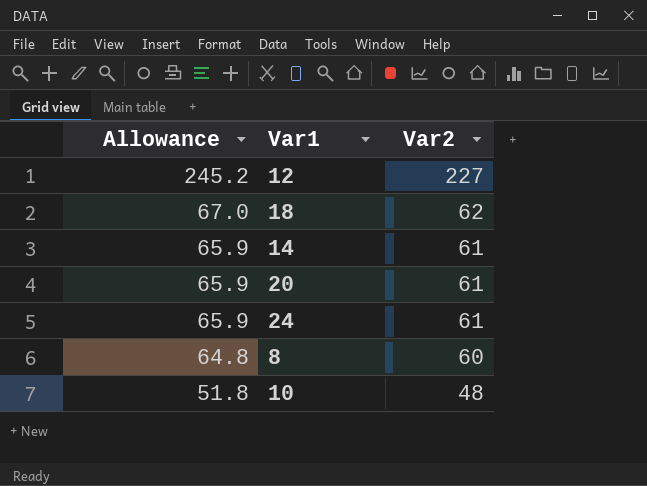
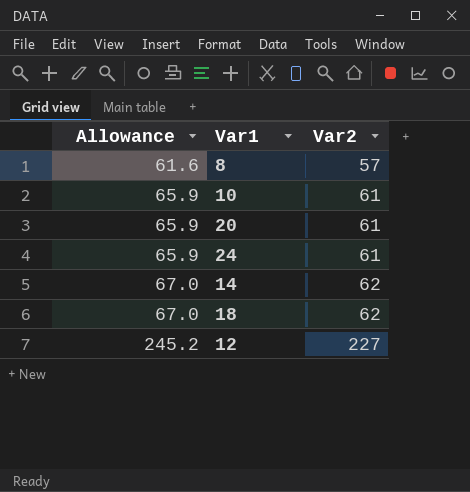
row order: Allowance descending -> Allowance ascending
8 | Allowance: 64.8 -> 61.6
8 | Var2: 60 -> 57
10 | Allowance: 51.8 -> 65.9
10 | Var2: 48 -> 61
14 | Allowance: 65.9 -> 67.0
14 | Var2: 61 -> 62

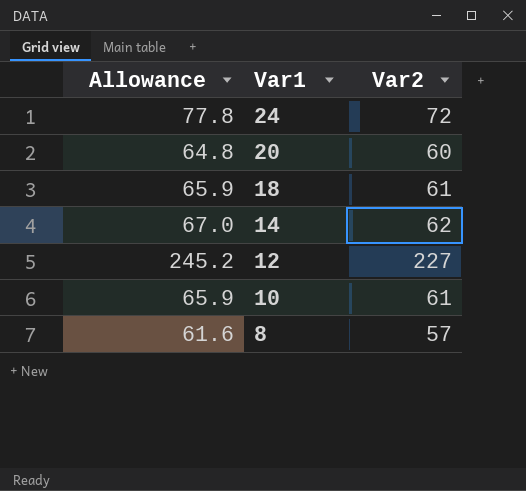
row order: Allowance ascending -> Var1 descending
24 | Allowance: 65.9 -> 77.8
24 | Var2: 61 -> 72
20 | Allowance: 65.9 -> 64.8
20 | Var2: 61 -> 60
18 | Allowance: 67.0 -> 65.9
18 | Var2: 62 -> 61

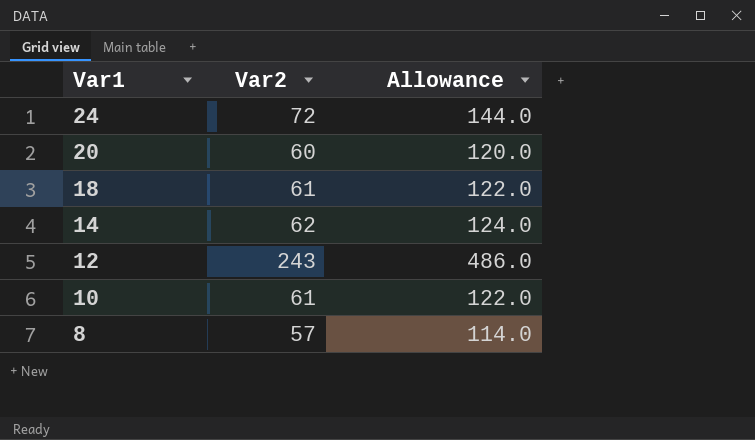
column Allowance | formula: [Var2] * 1.08 -> [Var2] * 2
column Allowance | position: 1 -> 3
12 | Var2: 227 -> 243

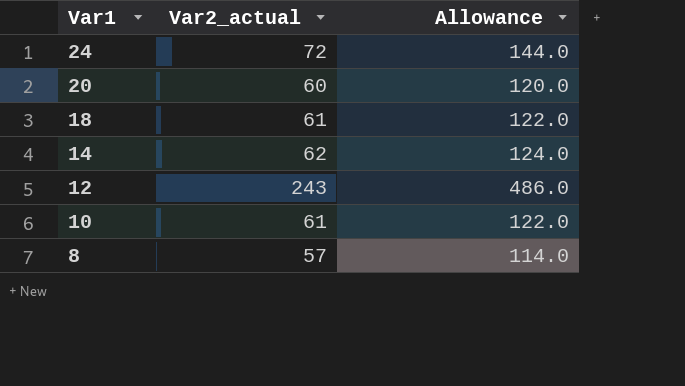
column name: Var2 -> Var2_actual

